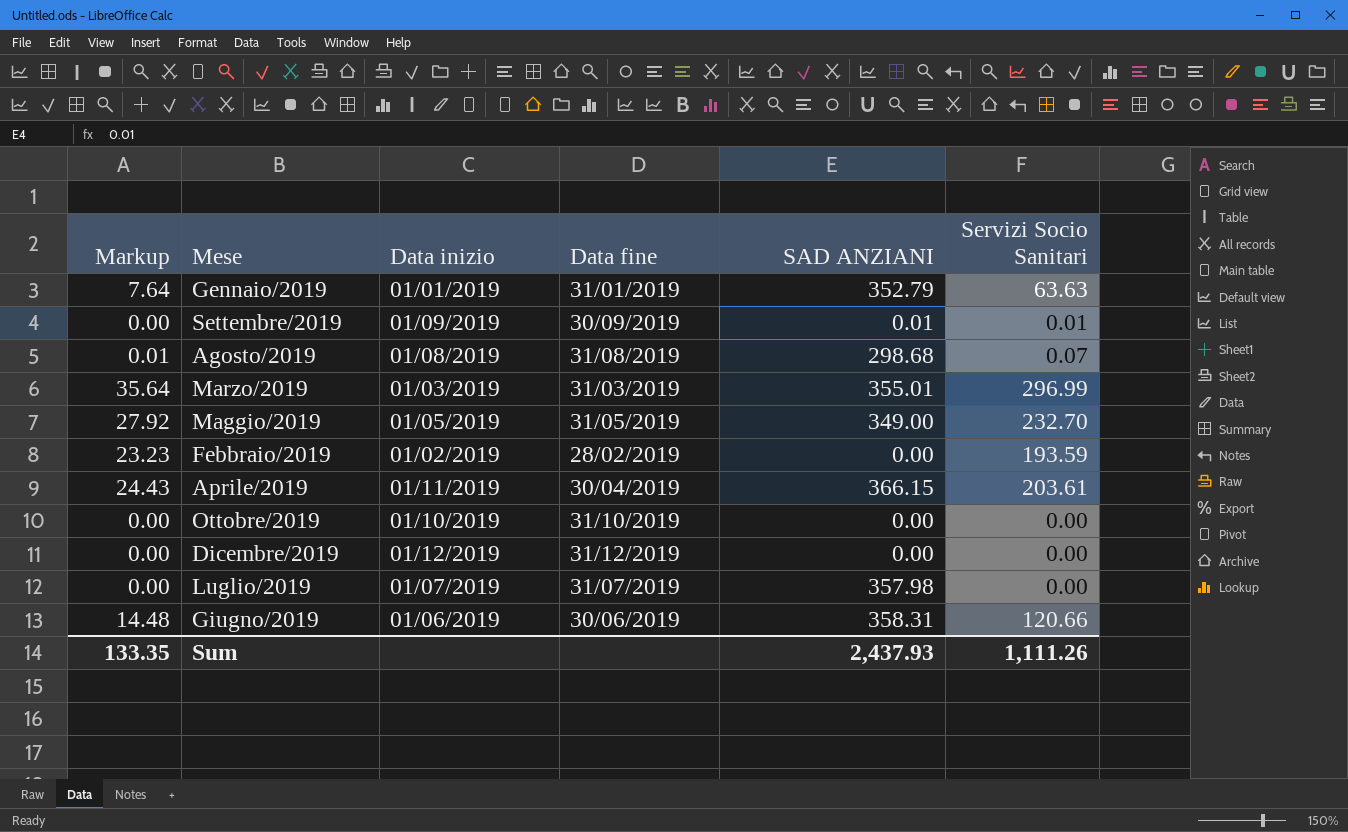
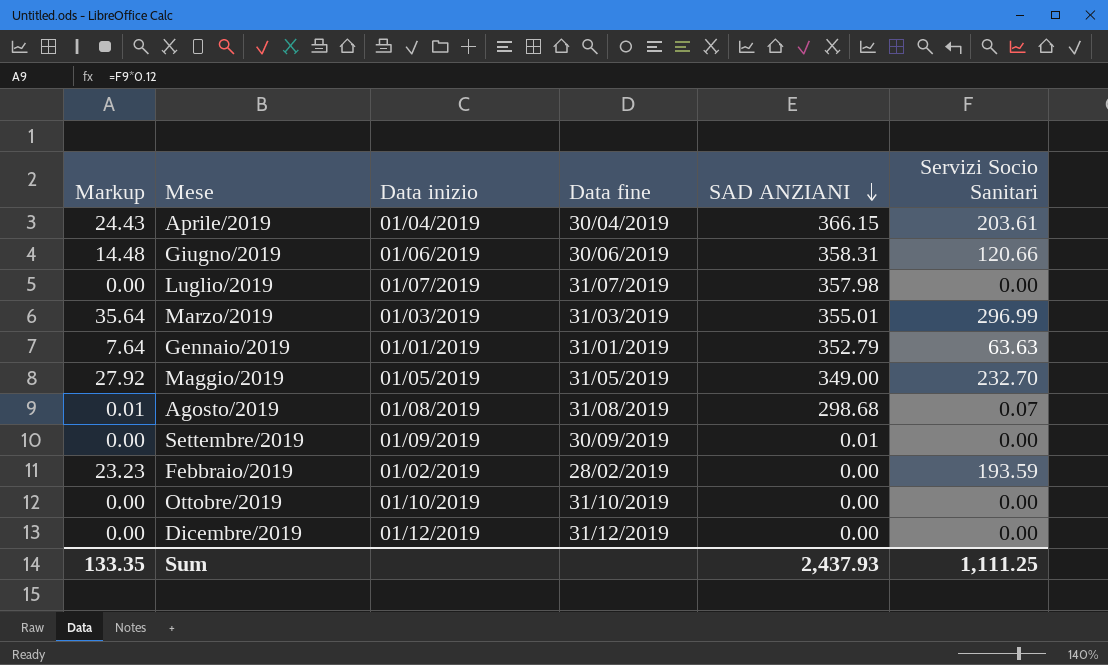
row order: none -> SAD ANZIANI descending
Aprile/2019 | Data inizio: 01/11/2019 -> 01/04/2019
Settembre/2019 | Servizi Socio Sanitari: 0.01 -> 0.00
Sum | Servizi Socio Sanitari: 1,111.26 -> 1,111.25

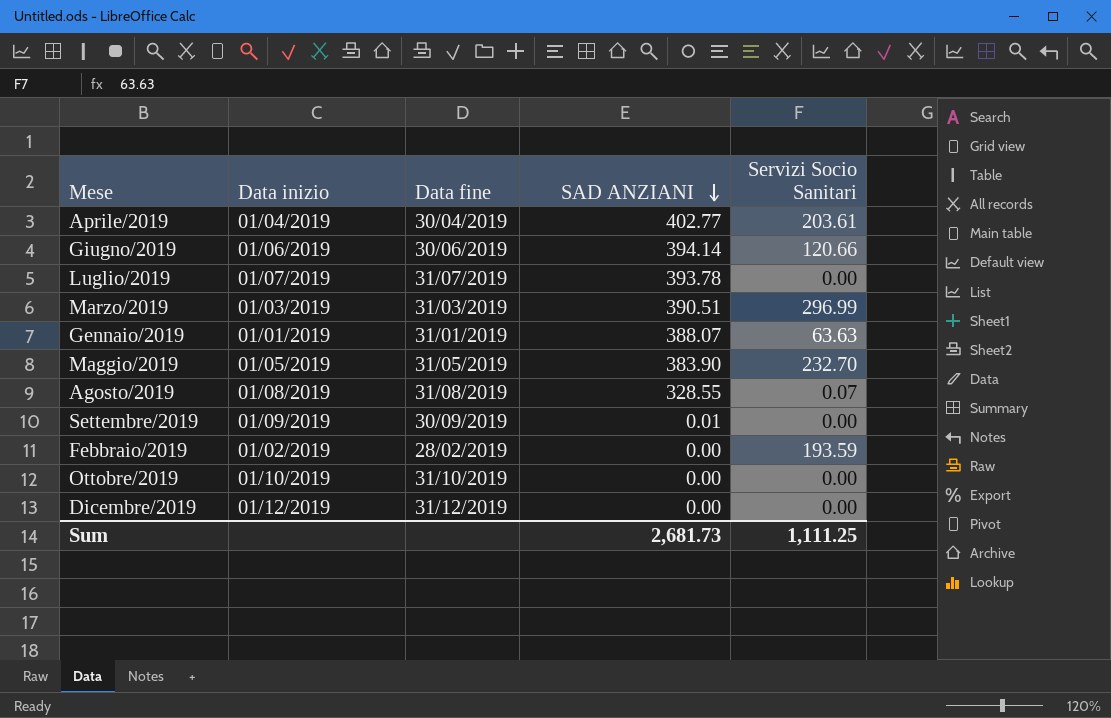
column Markup | formula: [Servizi Socio Sanitari] * 0.12 -> none
Aprile/2019 | SAD ANZIANI: 366.15 -> 402.77
Giugno/2019 | SAD ANZIANI: 358.31 -> 394.14
Luglio/2019 | SAD ANZIANI: 357.98 -> 393.78
Marzo/2019 | SAD ANZIANI: 355.01 -> 390.51
Gennaio/2019 | SAD ANZIANI: 352.79 -> 388.07
Maggio/2019 | SAD ANZIANI: 349.00 -> 383.90
Agosto/2019 | SAD ANZIANI: 298.68 -> 328.55
Sum | SAD ANZIANI: 2,437.93 -> 2,681.73

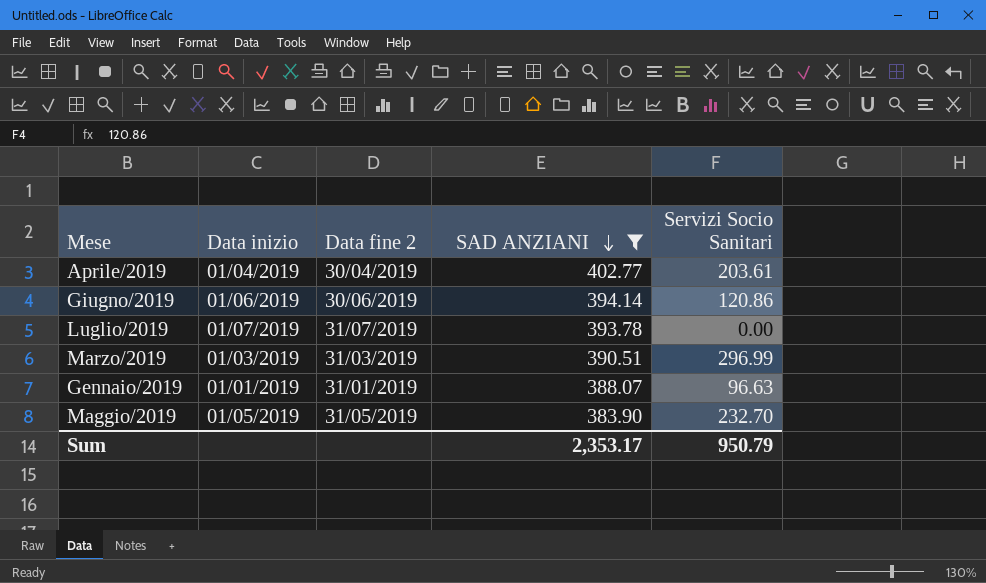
filter: none -> SAD ANZIANI >= 383.90
column name: Data fine -> Data fine 2
Giugno/2019 | Servizi Socio Sanitari: 120.66 -> 120.86
Gennaio/2019 | Servizi Socio Sanitari: 63.63 -> 96.63
Sum | SAD ANZIANI: 2,681.73 -> 2,353.17
Sum | Servizi Socio Sanitari: 1,111.25 -> 950.79

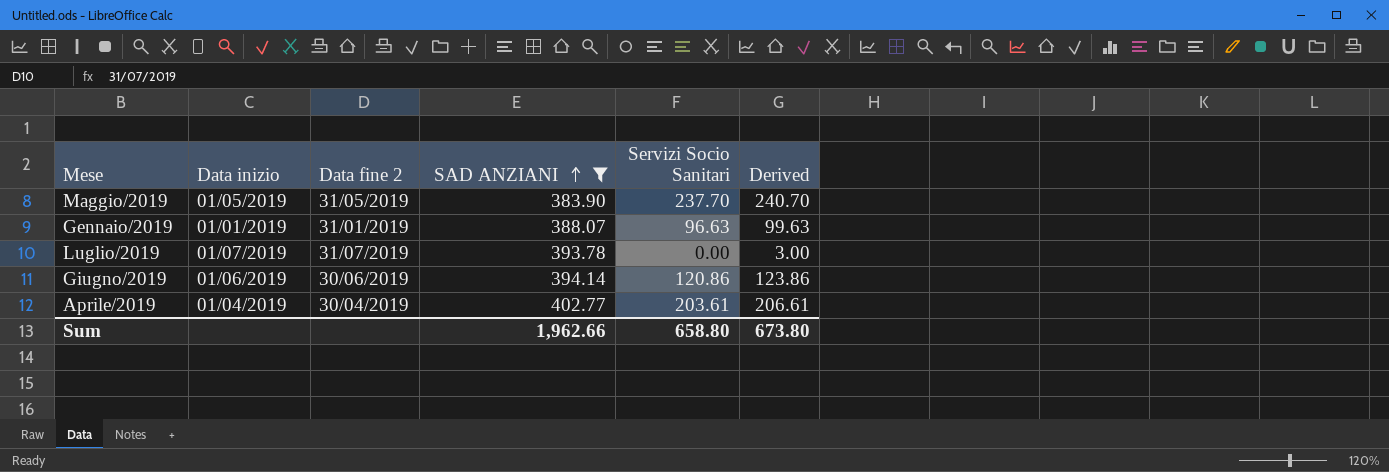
row order: SAD ANZIANI descending -> SAD ANZIANI ascending
column Derived | formula: none -> [Servizi Socio Sanitari] + 3
row Marzo/2019: 01/03/2019 | 31/03/2019 | 390.51 | 296.99 -> none
Maggio/2019 | Servizi Socio Sanitari: 232.70 -> 237.70
Sum | SAD ANZIANI: 2,353.17 -> 1,962.66
Sum | Servizi Socio Sanitari: 950.79 -> 658.80

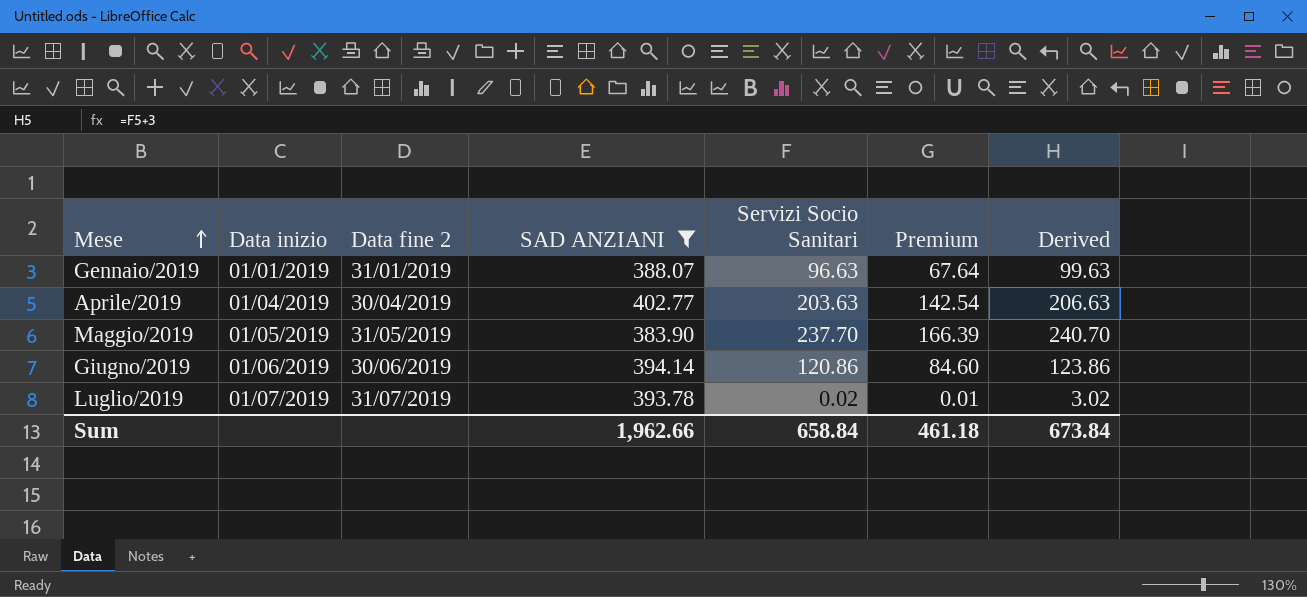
row order: SAD ANZIANI ascending -> Mese ascending
column Premium | formula: none -> [Servizi Socio Sanitari] * 0.7
Aprile/2019 | Servizi Socio Sanitari: 203.61 -> 203.63
Aprile/2019 | Derived: 206.61 -> 206.63
Luglio/2019 | Servizi Socio Sanitari: 0.00 -> 0.02
Luglio/2019 | Derived: 3.00 -> 3.02
Sum | Servizi Socio Sanitari: 658.80 -> 658.84
Sum | Derived: 673.80 -> 673.84

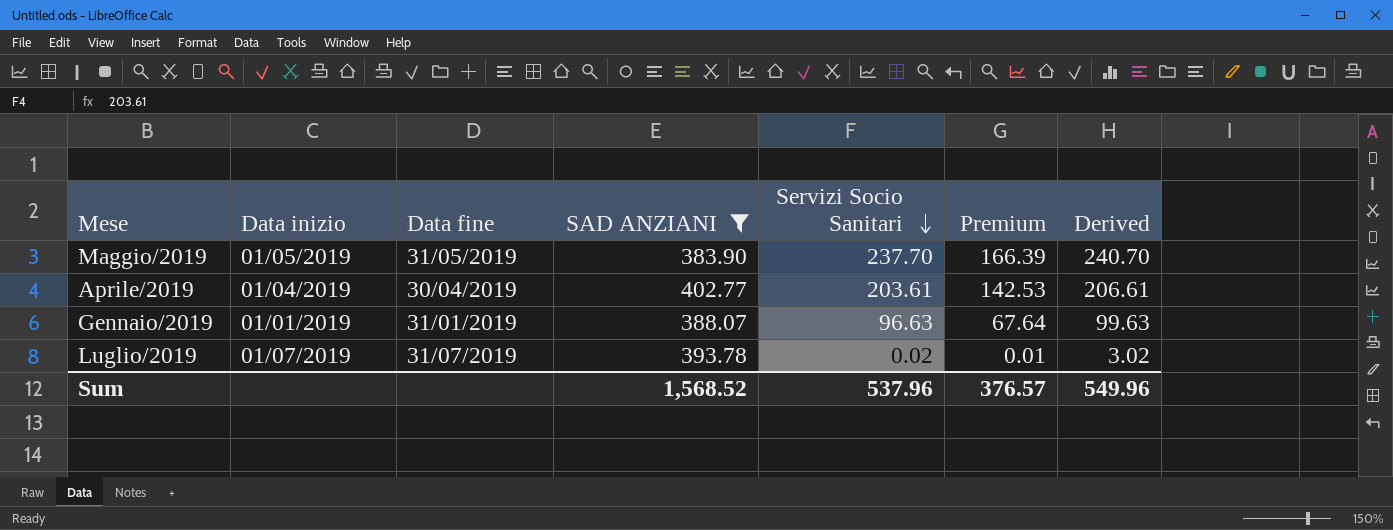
row order: Mese ascending -> Servizi Socio Sanitari descending
column name: Data fine 2 -> Data fine
row Giugno/2019: 01/06/2019 | 30/06/2019 | 394.14 | 120.86 | 84.60 | 123.86 -> none
Aprile/2019 | Servizi Socio Sanitari: 203.63 -> 203.61
Aprile/2019 | Premium: 142.54 -> 142.53
Aprile/2019 | Derived: 206.63 -> 206.61
Sum | SAD ANZIANI: 1,962.66 -> 1,568.52
Sum | Servizi Socio Sanitari: 658.84 -> 537.96
Sum | Premium: 461.18 -> 376.57
Sum | Derived: 673.84 -> 549.96

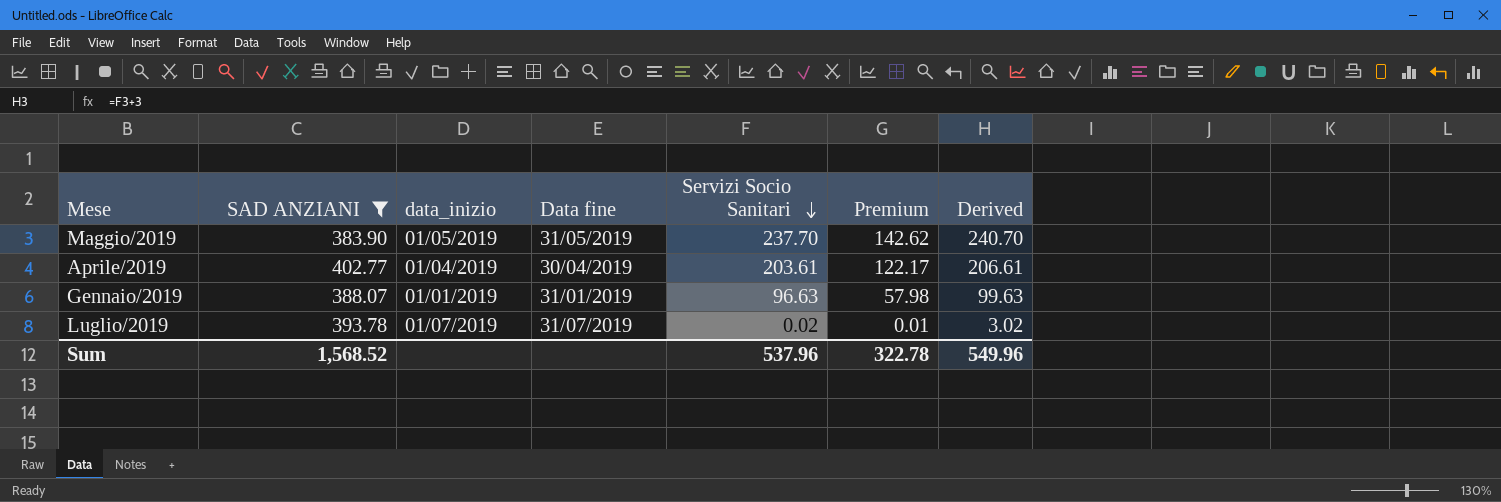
column SAD ANZIANI | position: 4 -> 2
column name: Data inizio -> data_inizio
column Premium | formula: [Servizi Socio Sanitari] * 0.7 -> [Servizi Socio Sanitari] * 0.6
Sum | Premium: 376.57 -> 322.78

